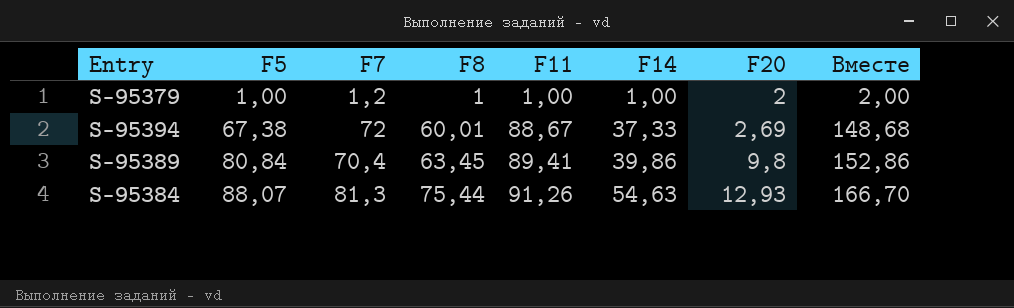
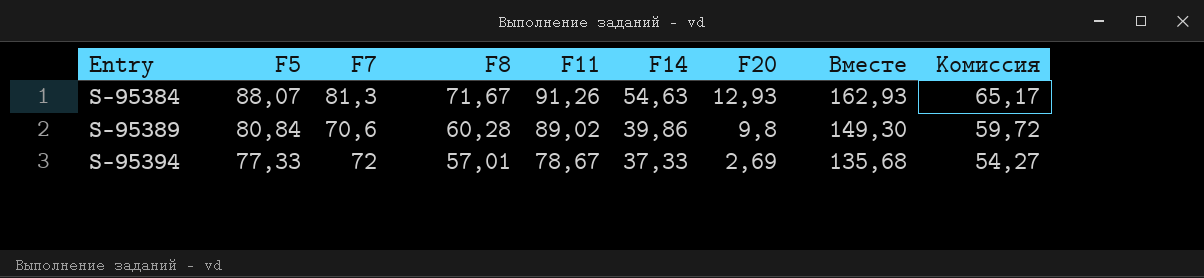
row order: F5 ascending -> Entry ascending
column Комиссия | formula: none -> [Вместе] * 0,4
row S-95379: 1,00 | 1,2 | 1 | 1,00 | 1,00 | 2 | 2,00 -> none
S-95384 | F8: 75,44 -> 71,67
S-95384 | Вместе: 166,70 -> 162,93
S-95389 | F7: 70,4 -> 70,6
S-95389 | F8: 63,45 -> 60,28
S-95389 | F11: 89,41 -> 89,02
S-95389 | Вместе: 152,86 -> 149,30
S-95394 | F5: 67,38 -> 77,33
S-95394 | F8: 60,01 -> 57,01
S-95394 | F11: 88,67 -> 78,67
S-95394 | Вместе: 148,68 -> 135,68

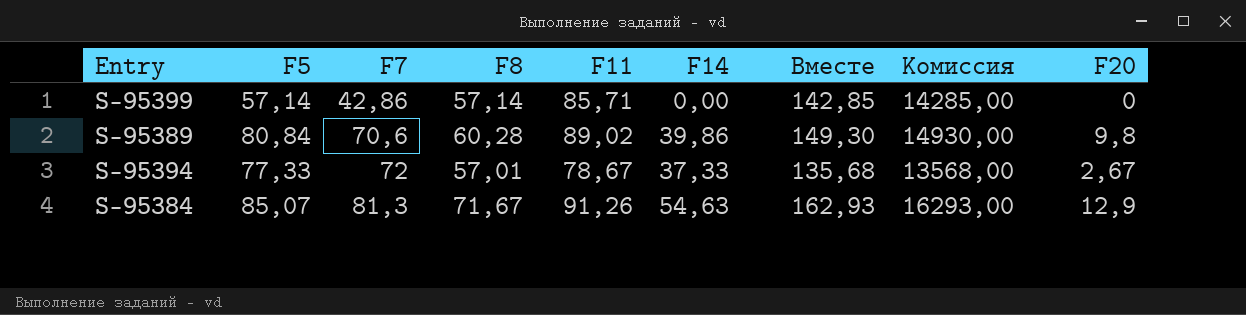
row order: Entry ascending -> F7 ascending
column Комиссия | formula: [Вместе] * 0,4 -> [Вместе] * 100
column F20 | position: 7 -> 9
row S-95399: none -> 57,14 | 42,86 | 57,14 | 85,71 | 0,00 | 142,85 | 14285,00 | 0
S-95394 | F20: 2,69 -> 2,67
S-95384 | F5: 88,07 -> 85,07
S-95384 | F20: 12,93 -> 12,9

